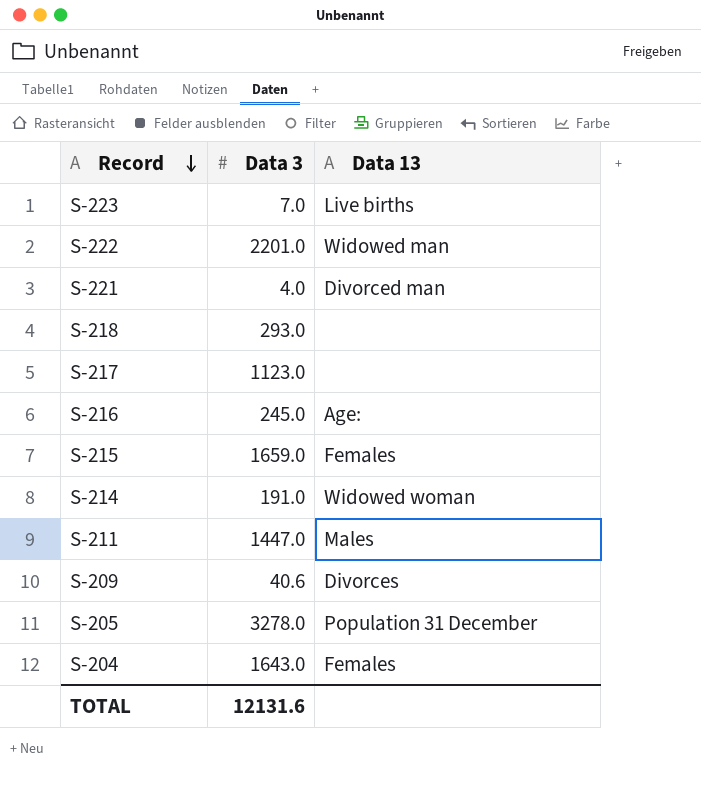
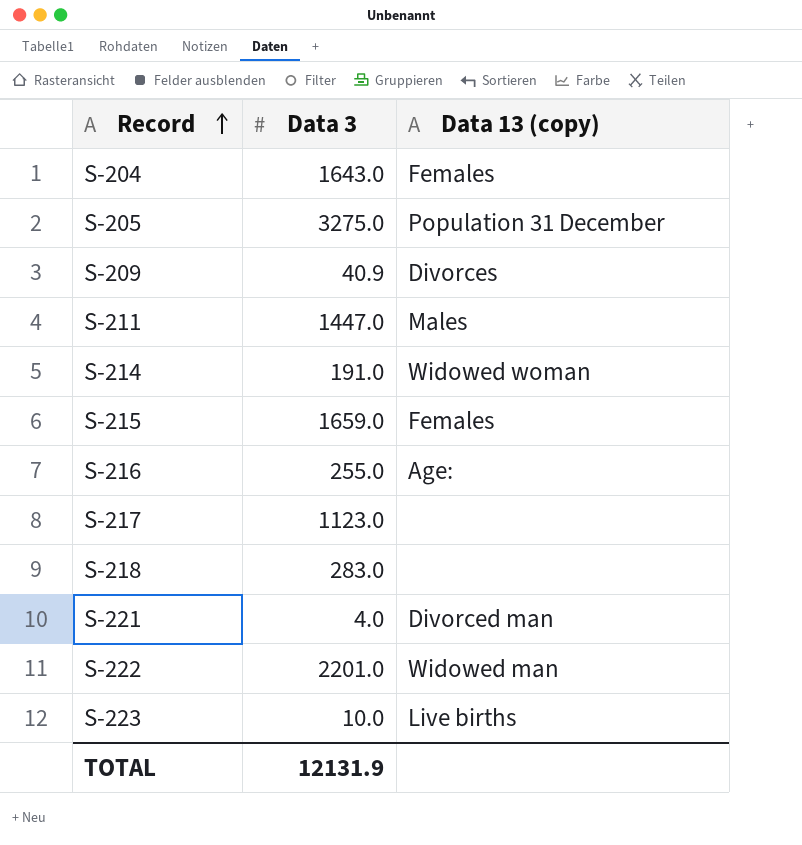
row order: Record descending -> Record ascending
column name: Data 13 -> Data 13 (copy)
S-205 | Data 3: 3278.0 -> 3275.0
S-209 | Data 3: 40.6 -> 40.9
S-216 | Data 3: 245.0 -> 255.0
S-218 | Data 3: 293.0 -> 283.0
S-223 | Data 3: 7.0 -> 10.0
TOTAL | Data 3: 12131.6 -> 12131.9

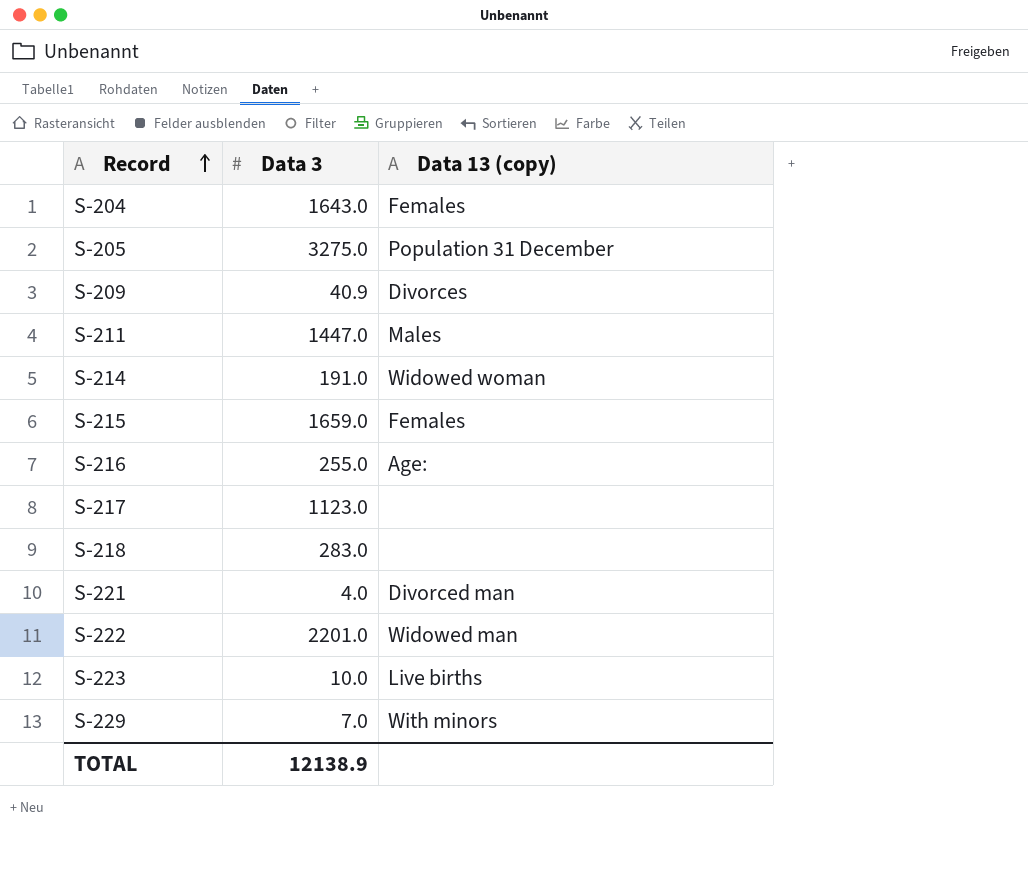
row S-229: none -> 7.0 | With minors
TOTAL | Data 3: 12131.9 -> 12138.9

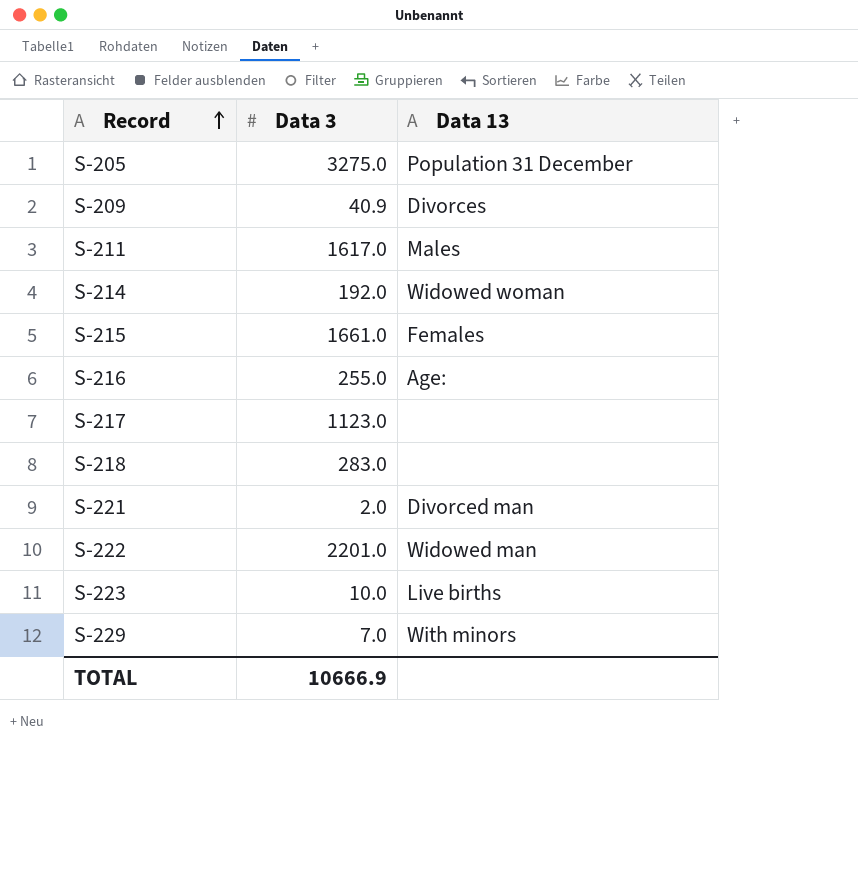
column name: Data 13 (copy) -> Data 13
row S-204: 1643.0 | Females -> none
S-211 | Data 3: 1447.0 -> 1617.0
S-214 | Data 3: 191.0 -> 192.0
S-215 | Data 3: 1659.0 -> 1661.0
S-221 | Data 3: 4.0 -> 2.0
TOTAL | Data 3: 12138.9 -> 10666.9

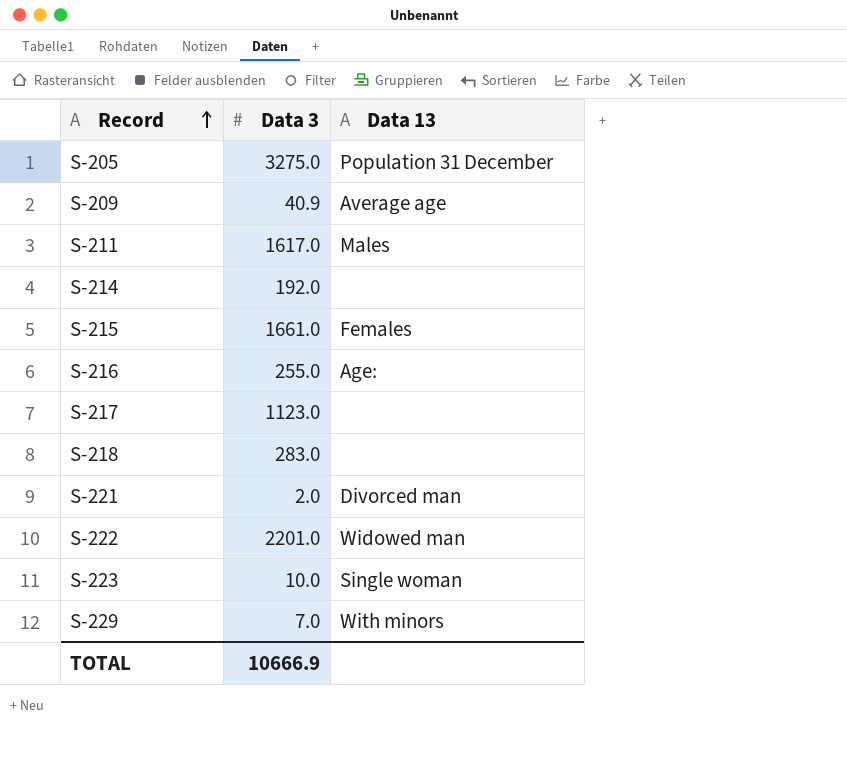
S-209 | Data 13: Divorces -> Average age
S-214 | Data 13: Widowed woman -> none
S-223 | Data 13: Live births -> Single woman

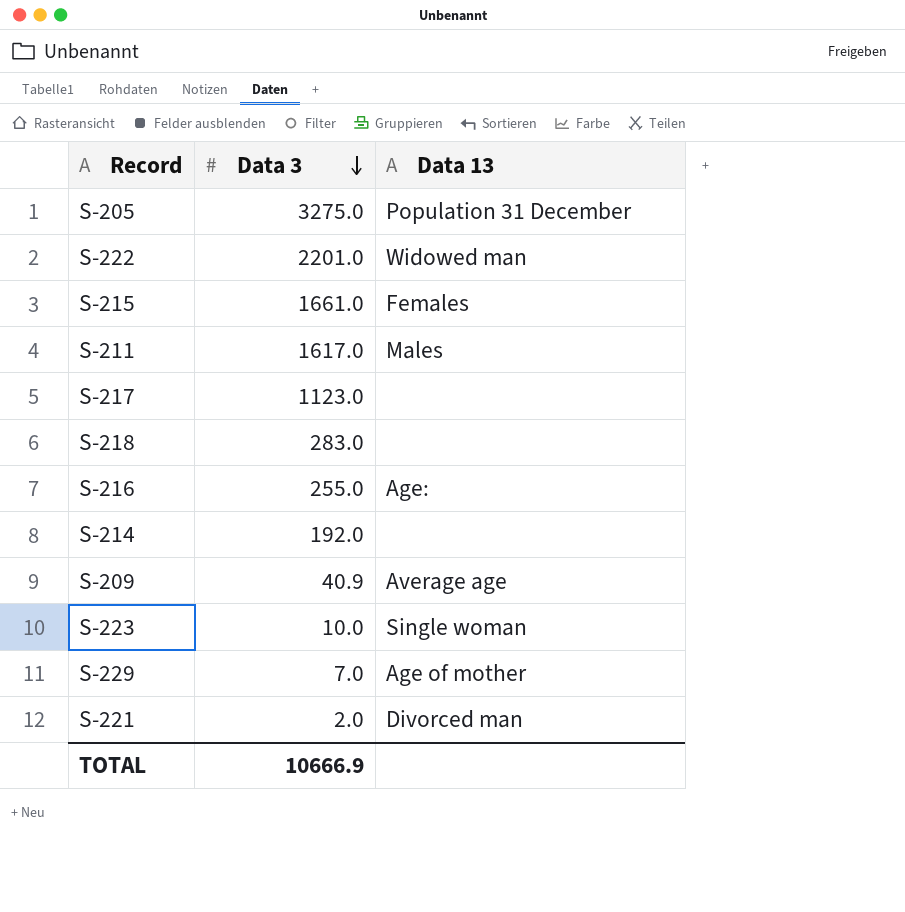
row order: Record ascending -> Data 3 descending
S-229 | Data 13: With minors -> Age of mother

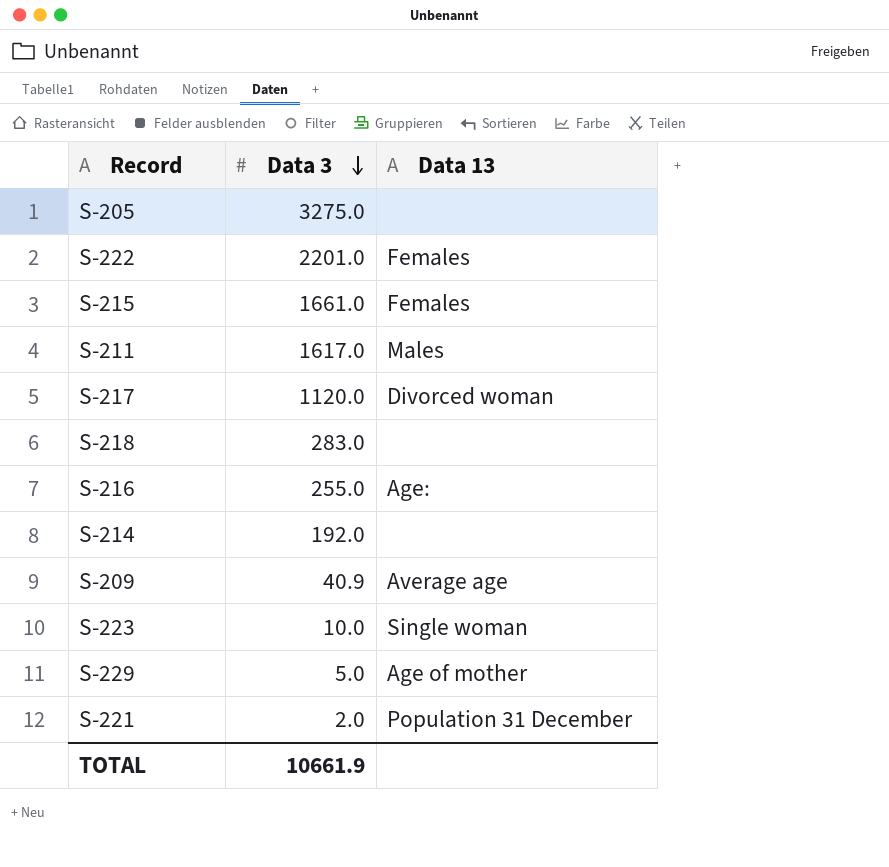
S-205 | Data 13: Population 31 December -> none
S-222 | Data 13: Widowed man -> Females
S-217 | Data 3: 1123.0 -> 1120.0
S-217 | Data 13: none -> Divorced woman
S-229 | Data 3: 7.0 -> 5.0
S-221 | Data 13: Divorced man -> Population 31 December
TOTAL | Data 3: 10666.9 -> 10661.9

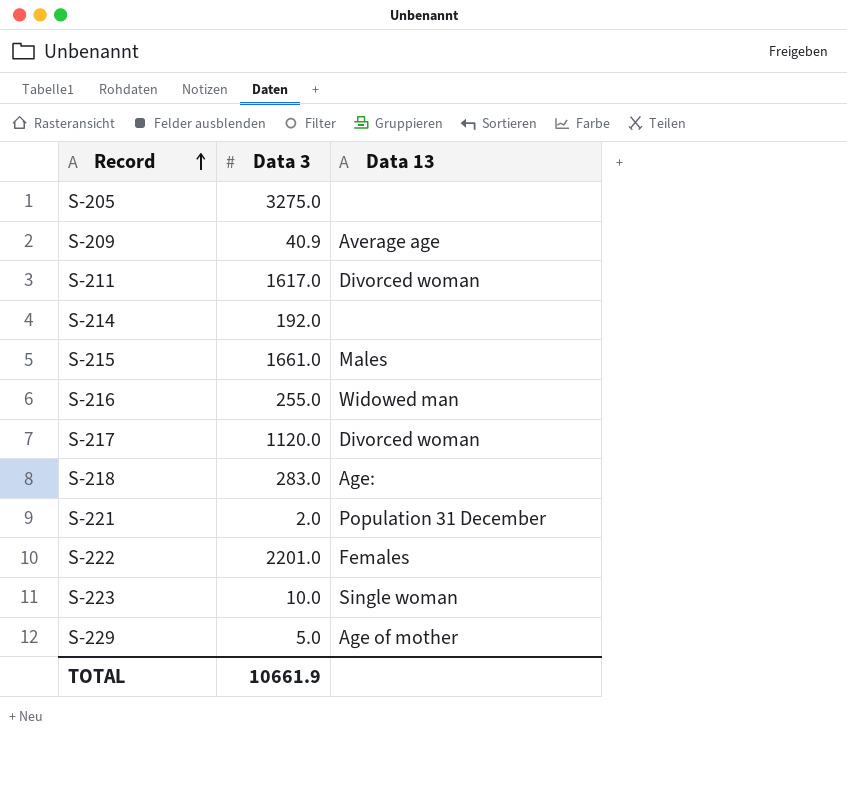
row order: Data 3 descending -> Record ascending
S-211 | Data 13: Males -> Divorced woman
S-215 | Data 13: Females -> Males
S-216 | Data 13: Age: -> Widowed man
S-218 | Data 13: none -> Age:

